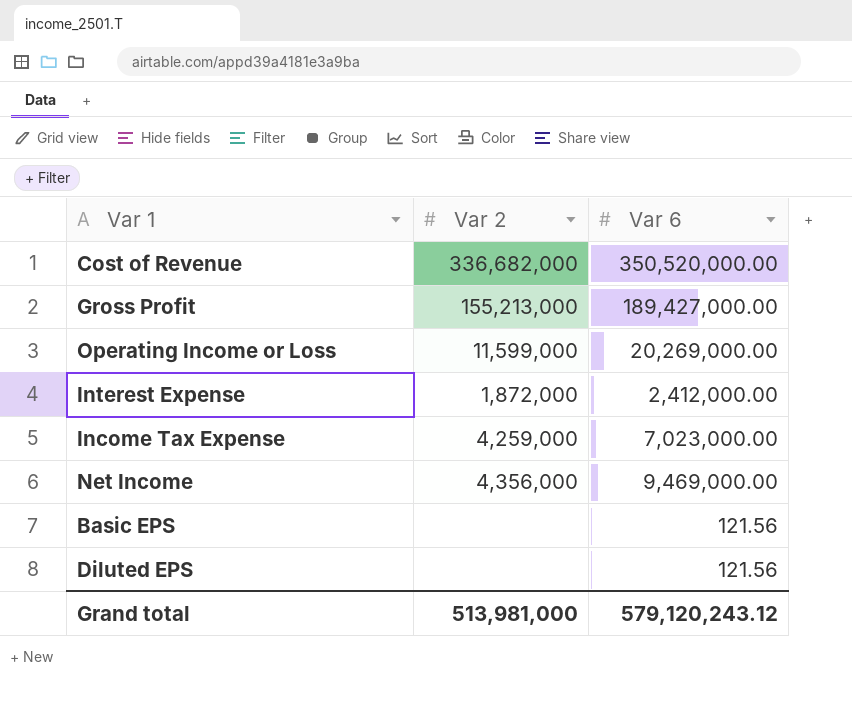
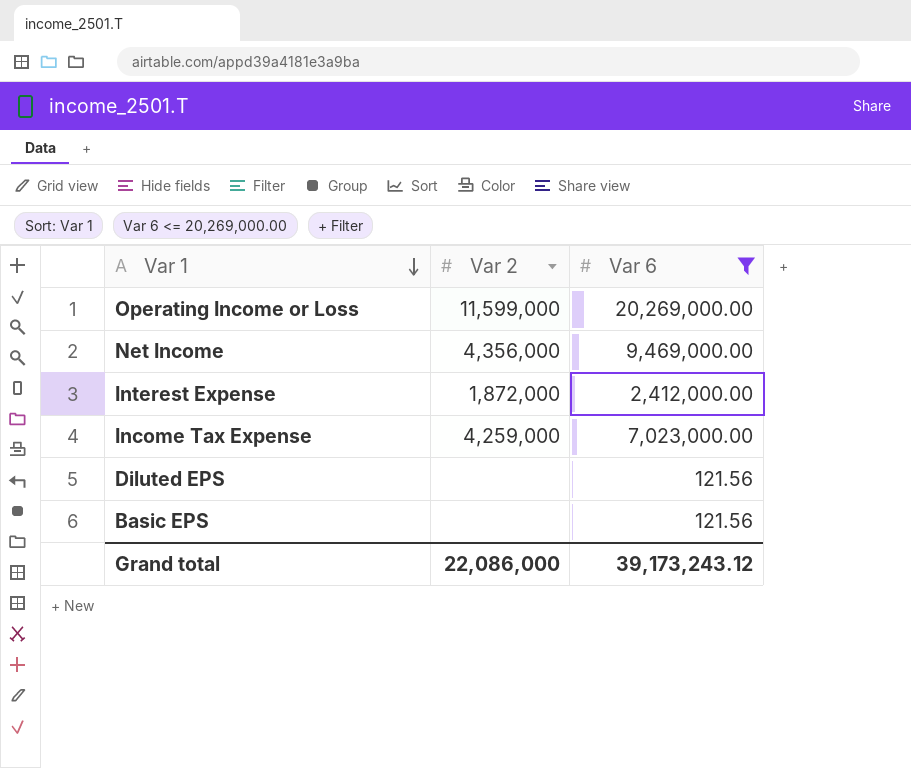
filter: none -> Var 6 <= 20,269,000.00
row order: none -> Var 1 descending
Grand total | Var 2: 513,981,000 -> 22,086,000
Grand total | Var 6: 579,120,243.12 -> 39,173,243.12

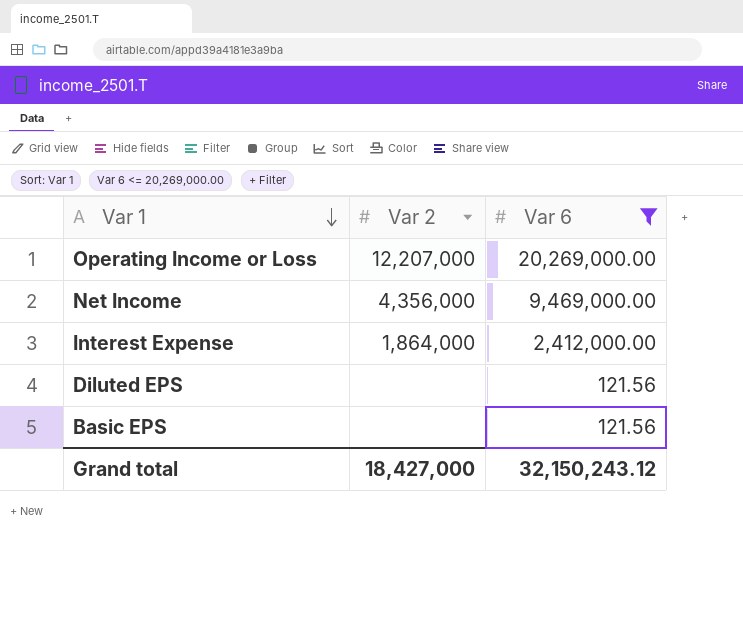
row Income Tax Expense: 4,259,000 | 7,023,000.00 -> none
Operating Income or Loss | Var 2: 11,599,000 -> 12,207,000
Interest Expense | Var 2: 1,872,000 -> 1,864,000
Grand total | Var 2: 22,086,000 -> 18,427,000
Grand total | Var 6: 39,173,243.12 -> 32,150,243.12

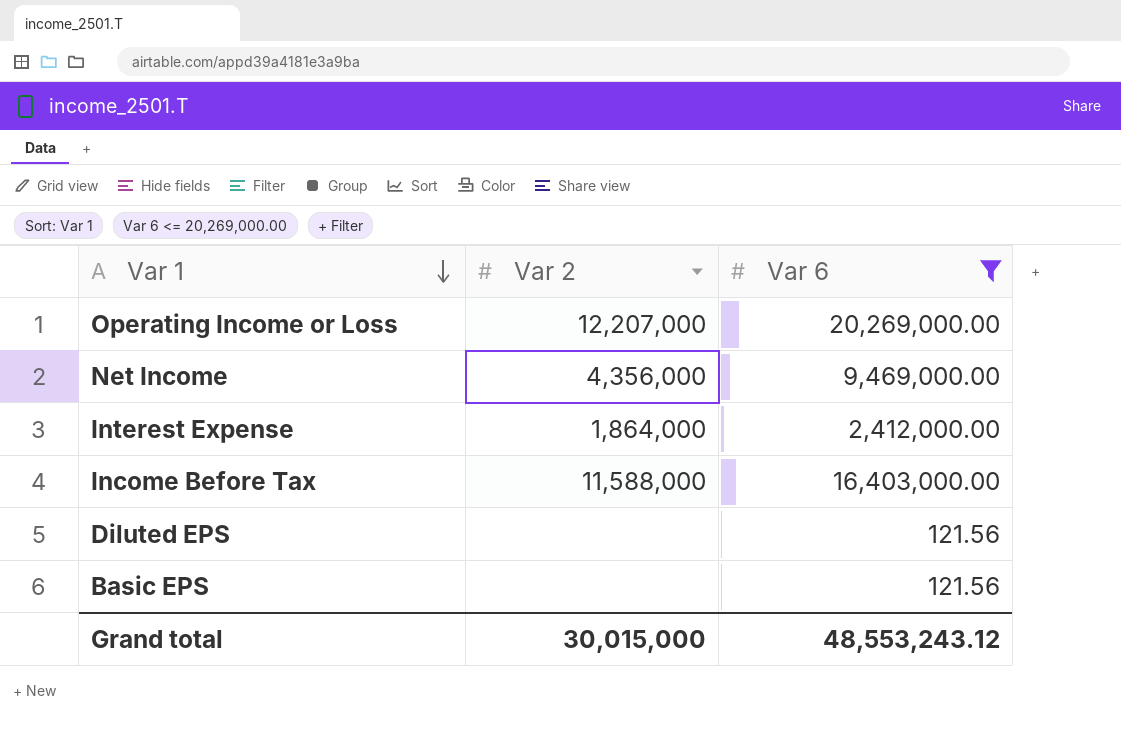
row Income Before Tax: none -> 11,588,000 | 16,403,000.00
Grand total | Var 2: 18,427,000 -> 30,015,000
Grand total | Var 6: 32,150,243.12 -> 48,553,243.12

